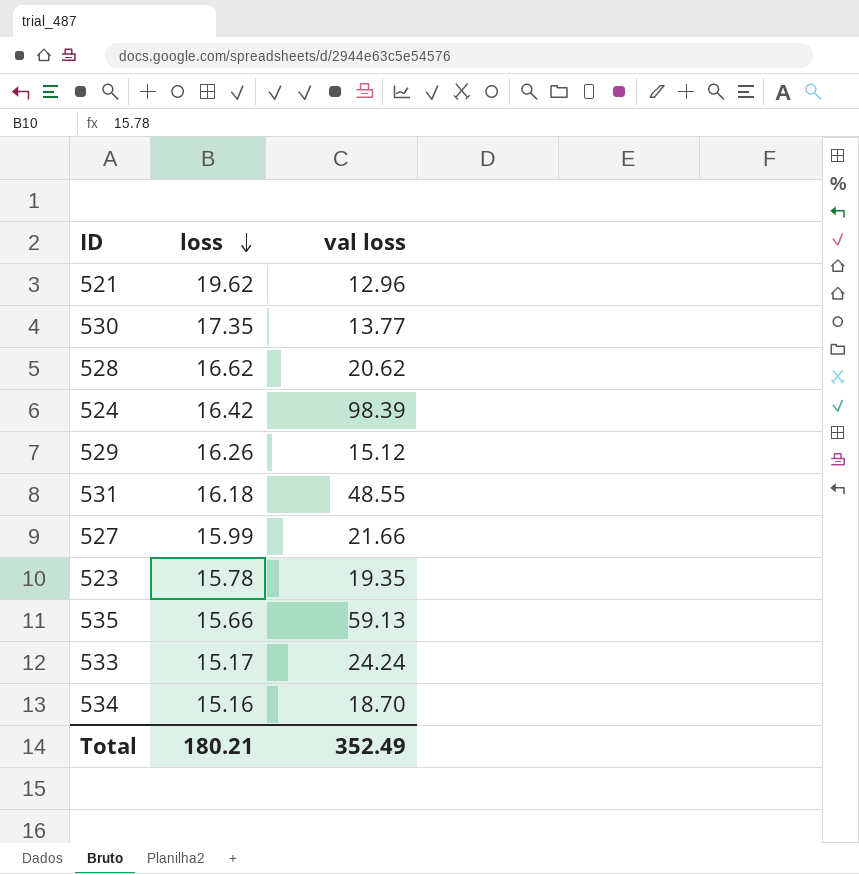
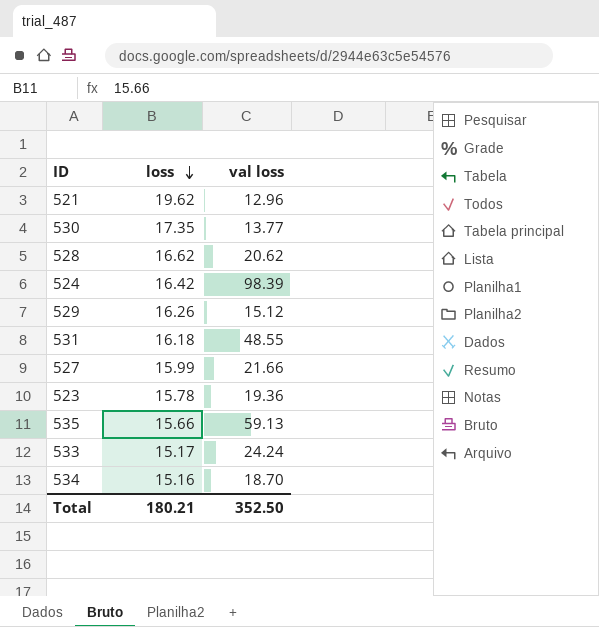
523 | val loss: 19.35 -> 19.36
Total | val loss: 352.49 -> 352.50

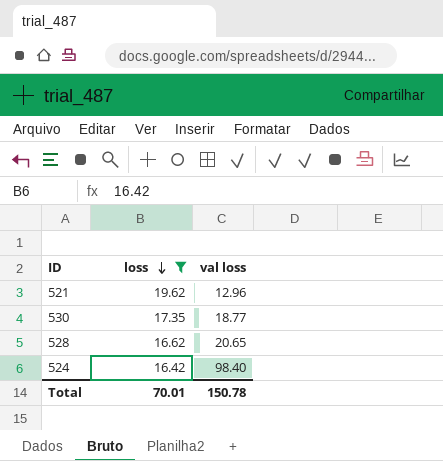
filter: none -> loss >= 16.42
530 | val loss: 13.77 -> 18.77
528 | val loss: 20.62 -> 20.65
524 | val loss: 98.39 -> 98.40
Total | loss: 180.21 -> 70.01
Total | val loss: 352.50 -> 150.78

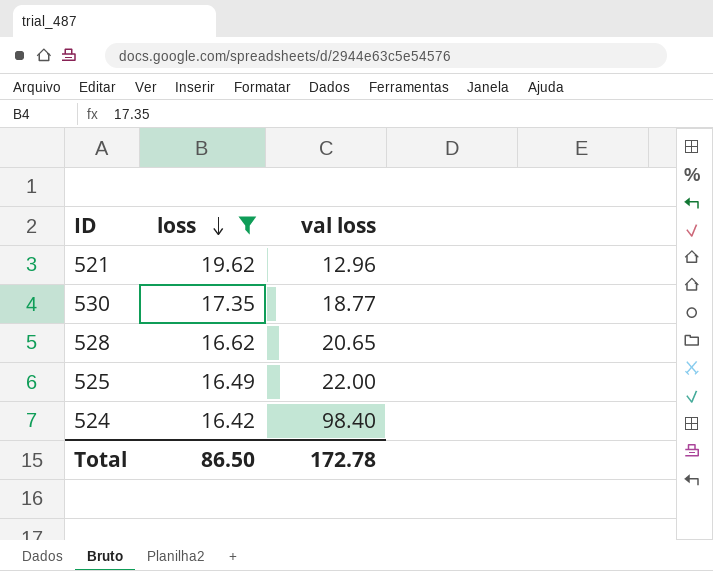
row 525: none -> 16.49 | 22.00
Total | loss: 70.01 -> 86.50
Total | val loss: 150.78 -> 172.78

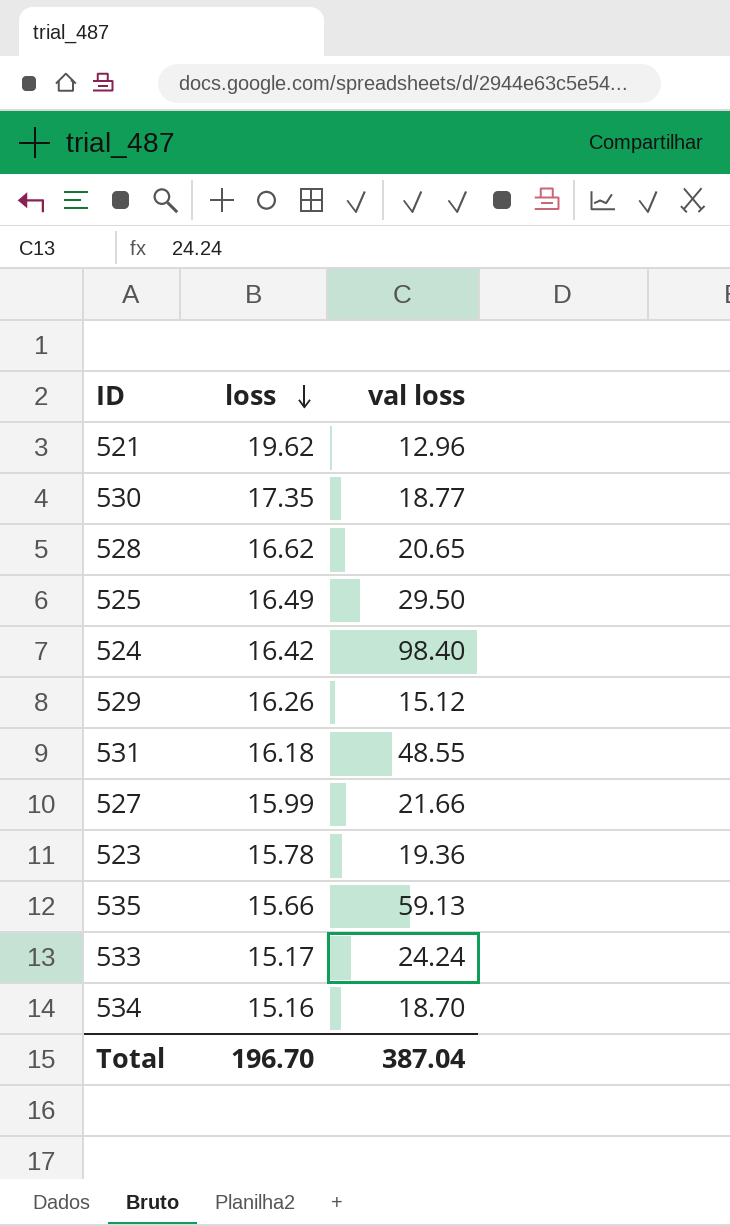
filter: loss >= 16.42 -> none
525 | val loss: 22.00 -> 29.50
Total | loss: 86.50 -> 196.70
Total | val loss: 172.78 -> 387.04

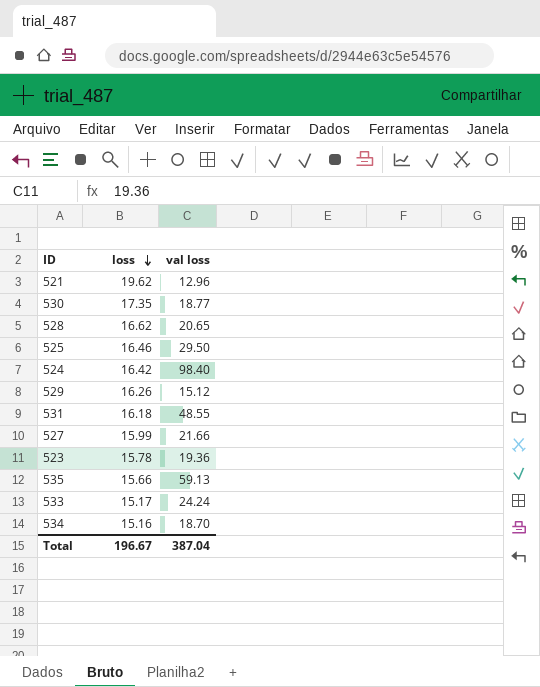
525 | loss: 16.49 -> 16.46
Total | loss: 196.70 -> 196.67

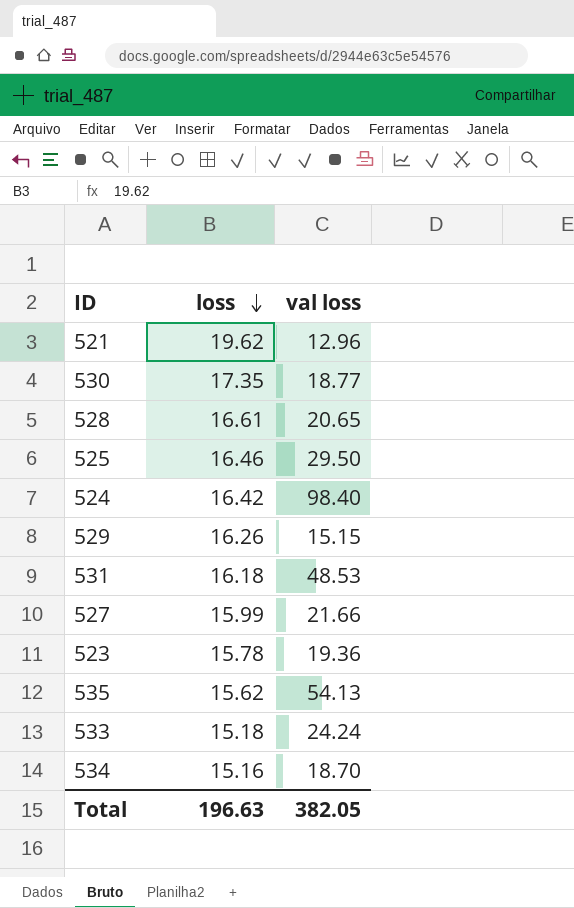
528 | loss: 16.62 -> 16.61
529 | val loss: 15.12 -> 15.15
531 | val loss: 48.55 -> 48.53
535 | loss: 15.66 -> 15.62
535 | val loss: 59.13 -> 54.13
533 | loss: 15.17 -> 15.18
Total | loss: 196.67 -> 196.63
Total | val loss: 387.04 -> 382.05

